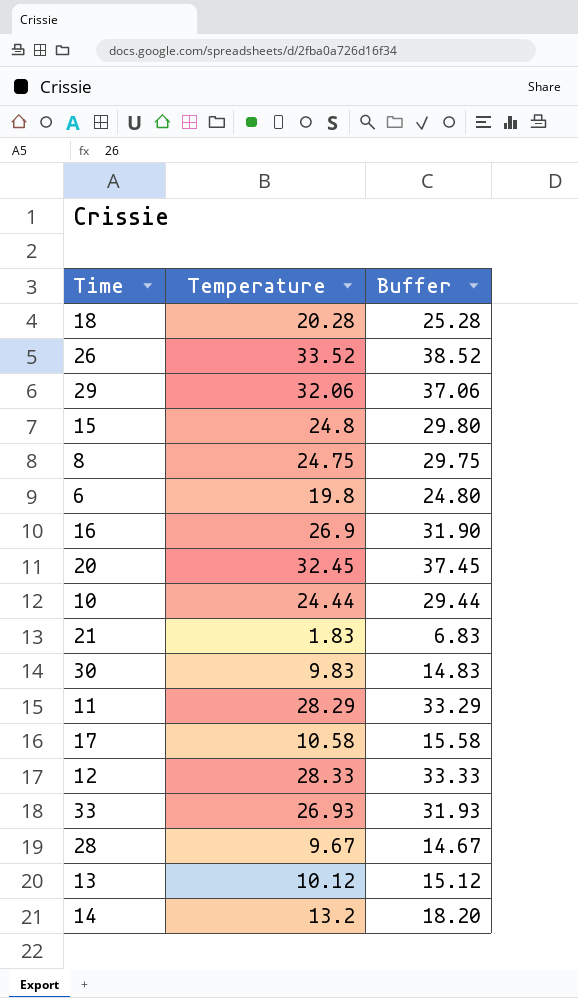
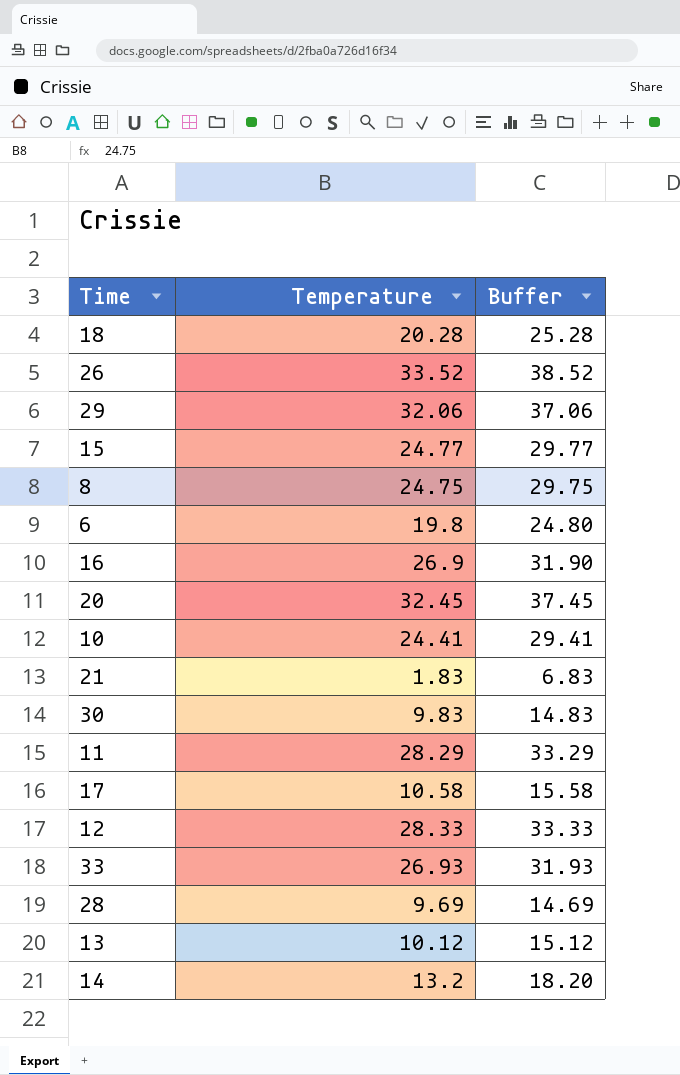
15 | Temperature: 24.8 -> 24.77
15 | Buffer: 29.80 -> 29.77
10 | Temperature: 24.44 -> 24.41
10 | Buffer: 29.44 -> 29.41
28 | Temperature: 9.67 -> 9.69
28 | Buffer: 14.67 -> 14.69

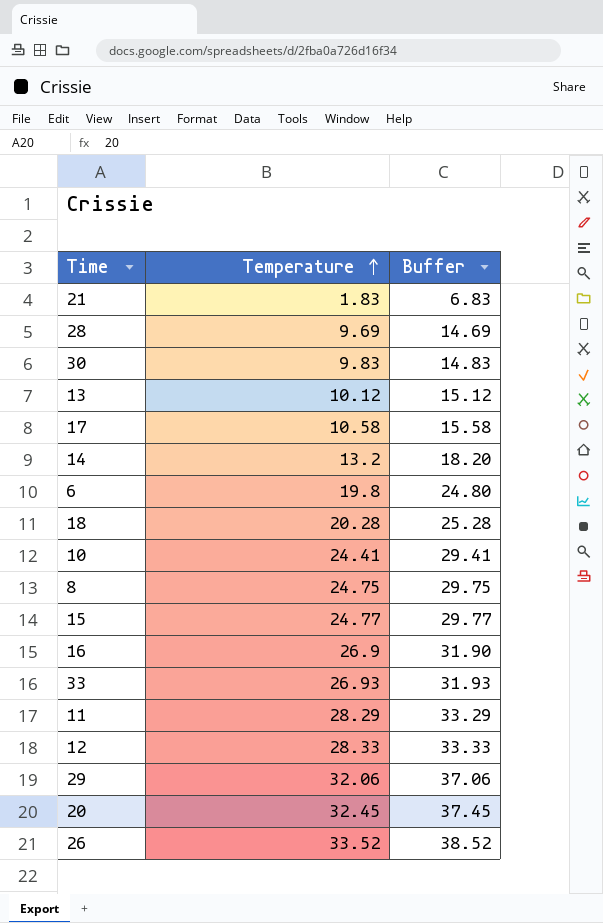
row order: none -> Temperature ascending

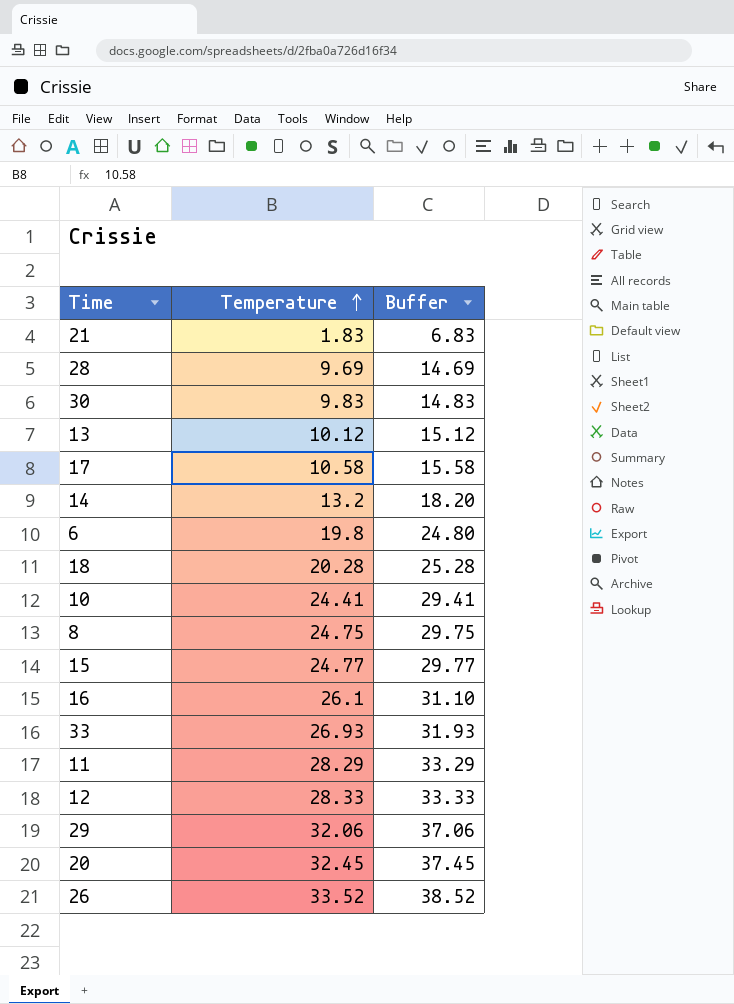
16 | Temperature: 26.9 -> 26.1
16 | Buffer: 31.90 -> 31.10

